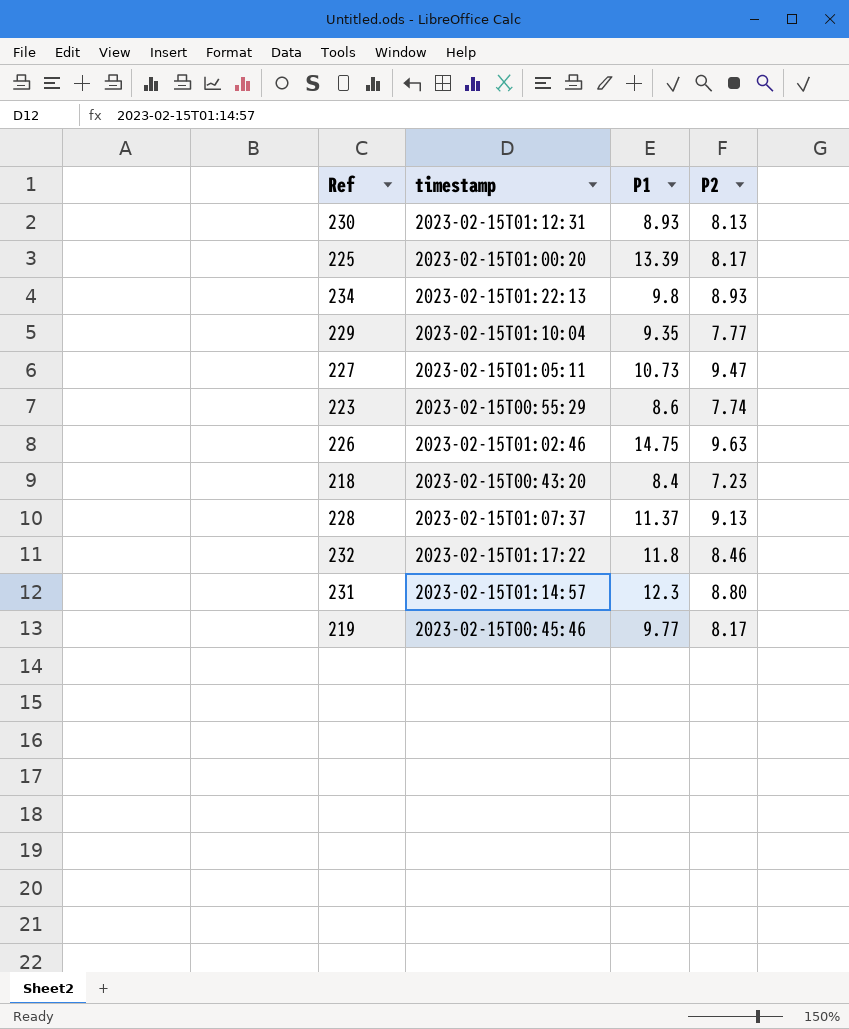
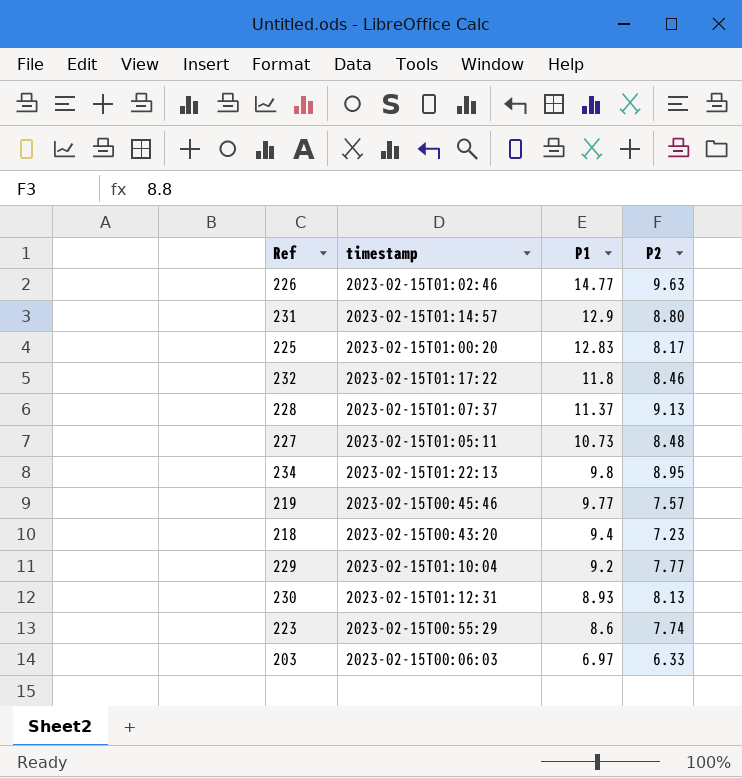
row order: none -> P1 descending
226 | P1: 14.75 -> 14.77
231 | P1: 12.3 -> 12.9
225 | P1: 13.39 -> 12.83
227 | P2: 9.47 -> 8.48
234 | P2: 8.93 -> 8.95
219 | P2: 8.17 -> 7.57
218 | P1: 8.4 -> 9.4
229 | P1: 9.35 -> 9.2
row 203: none -> 2023-02-15T00:06:03 | 6.97 | 6.33

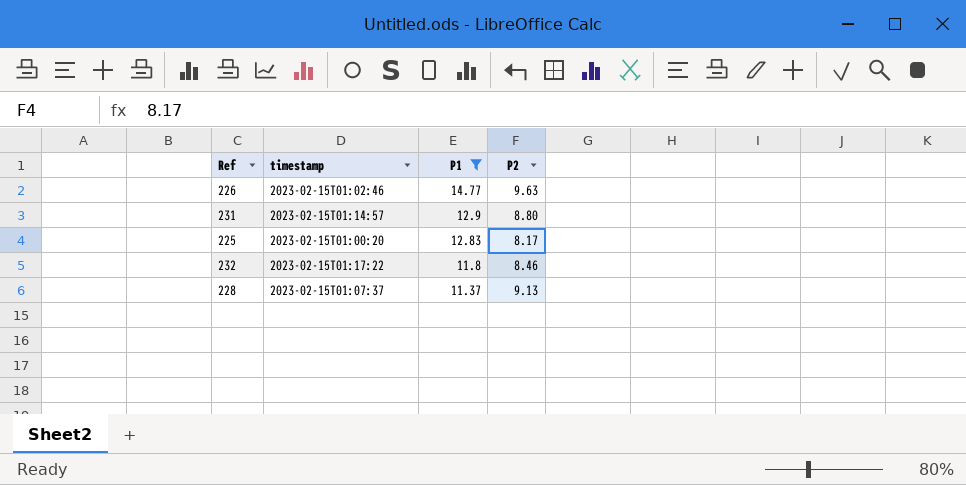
filter: none -> P1 >= 11.37

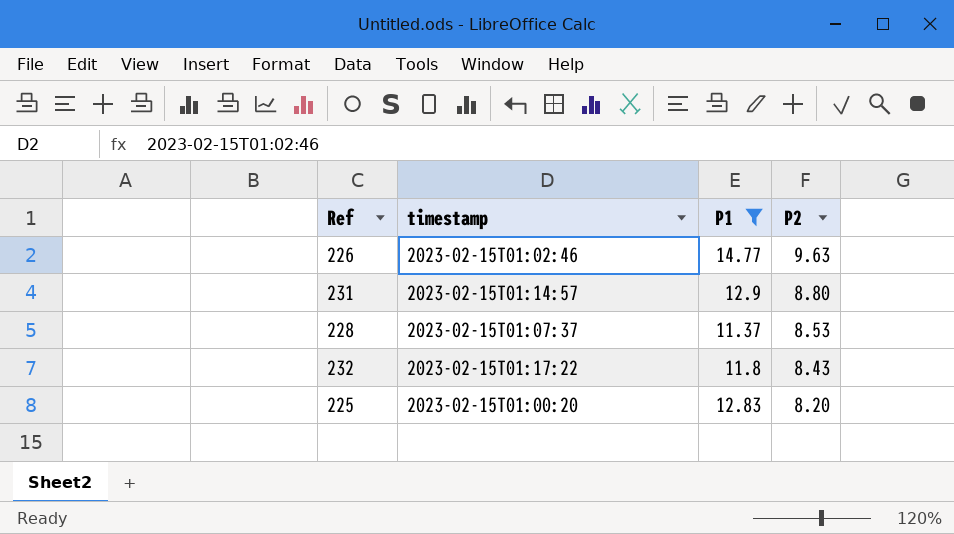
row order: P1 descending -> P2 descending
228 | P2: 9.13 -> 8.53
232 | P2: 8.46 -> 8.43
225 | P2: 8.17 -> 8.20

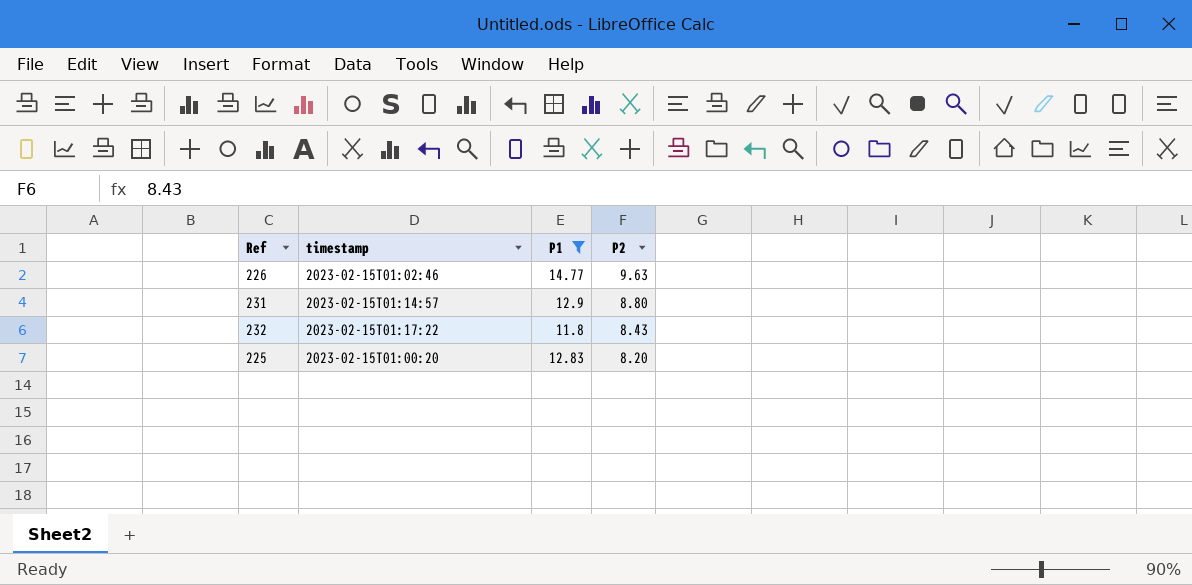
row 228: 2023-02-15T01:07:37 | 11.37 | 8.53 -> none

